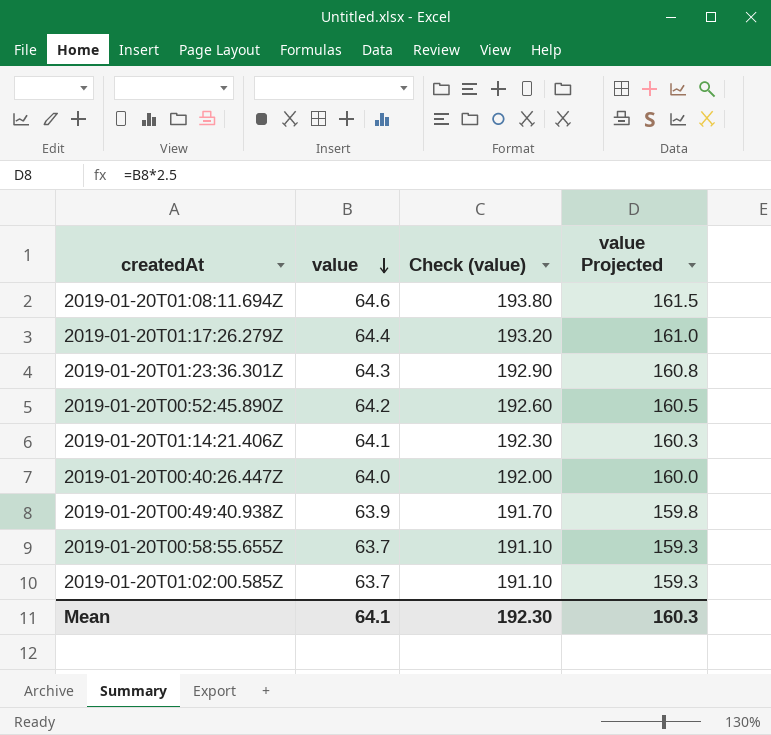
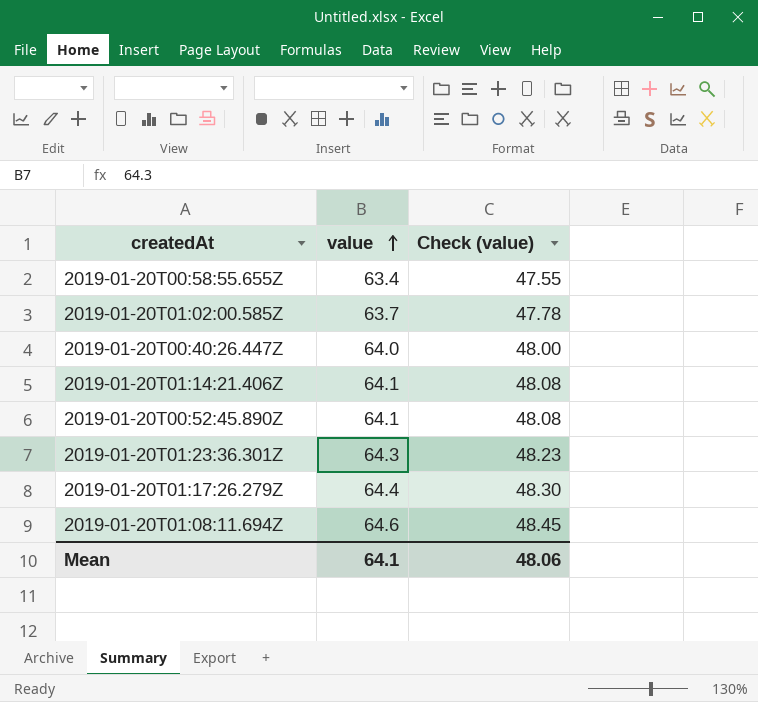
row order: value descending -> value ascending
column value Projected | formula: [value] * 2.5 -> none
column Check (value) | formula: [value] * 3 -> [value] * 0.75
row 2019-01-20T00:49:40.938Z: 63.9 | 191.70 | 159.8 -> none
2019-01-20T00:58:55.655Z | value: 63.7 -> 63.4
2019-01-20T00:52:45.890Z | value: 64.2 -> 64.1
Mean | Check (value): 192.30 -> 48.06

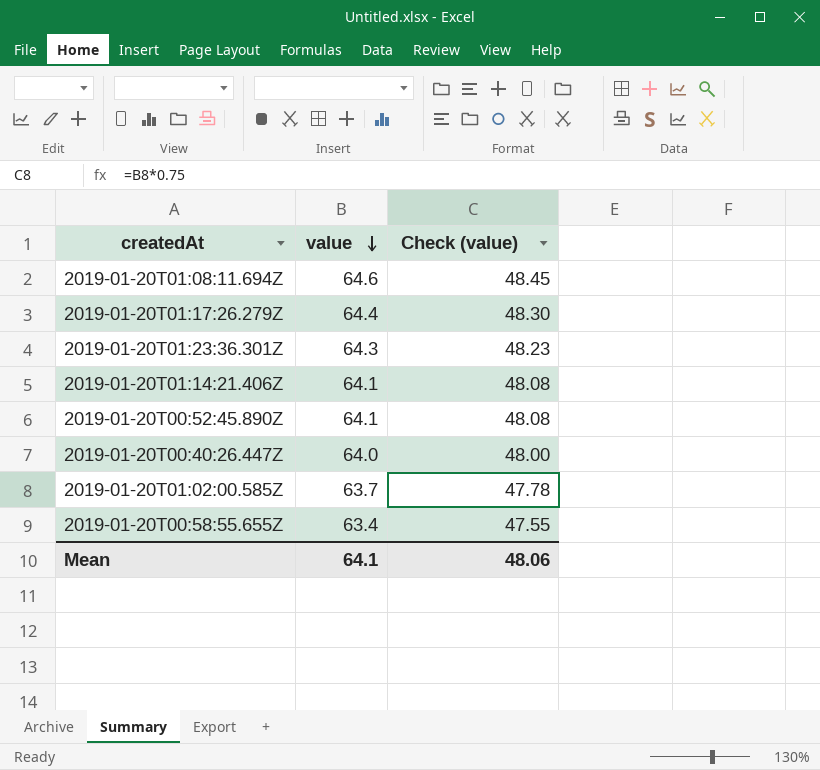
row order: value ascending -> value descending

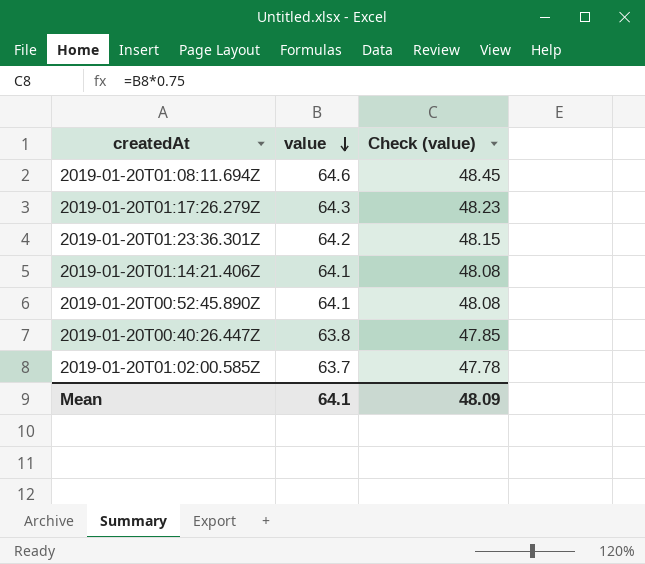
row 2019-01-20T00:58:55.655Z: 63.4 | 47.55 -> none
2019-01-20T01:17:26.279Z | value: 64.4 -> 64.3
2019-01-20T01:17:26.279Z | Check (value): 48.30 -> 48.23
2019-01-20T01:23:36.301Z | value: 64.3 -> 64.2
2019-01-20T01:23:36.301Z | Check (value): 48.23 -> 48.15
2019-01-20T00:40:26.447Z | value: 64.0 -> 63.8
2019-01-20T00:40:26.447Z | Check (value): 48.00 -> 47.85
Mean | Check (value): 48.06 -> 48.09

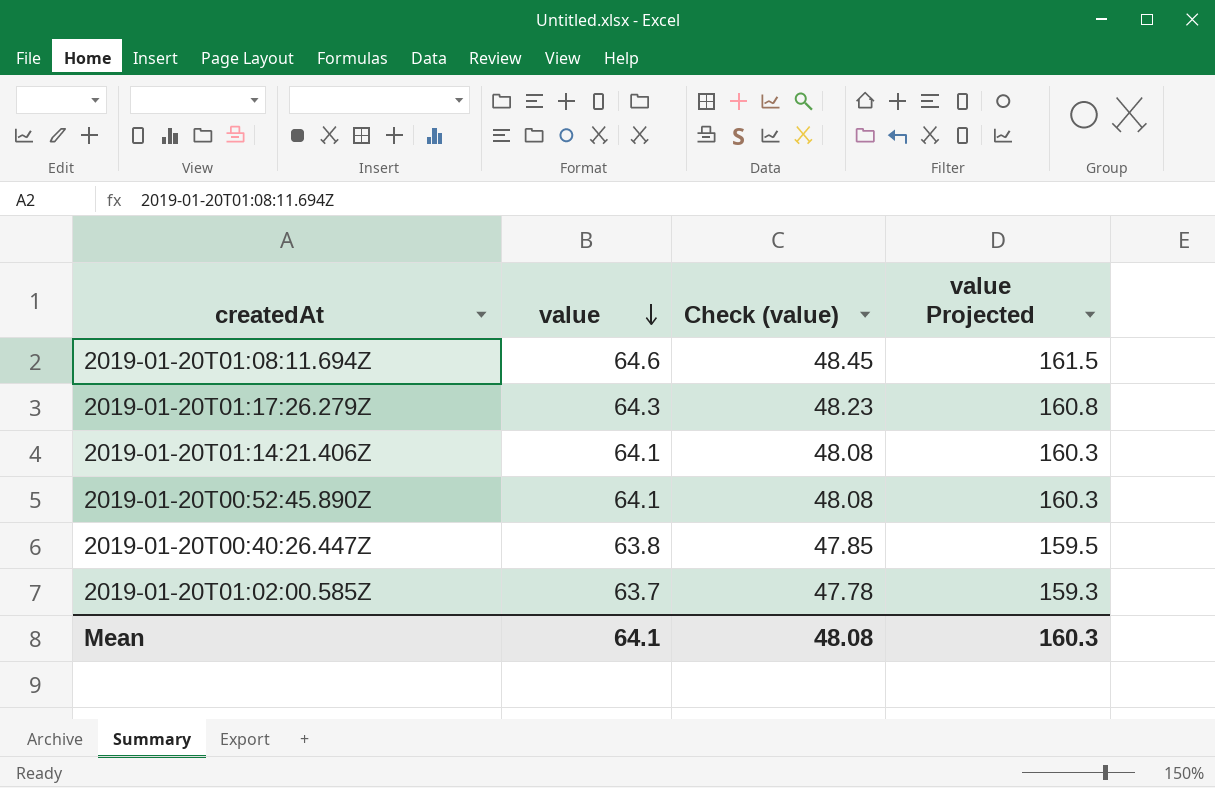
column value Projected | formula: none -> [value] * 2.5
row 2019-01-20T01:23:36.301Z: 64.2 | 48.15 -> none
Mean | Check (value): 48.09 -> 48.08

